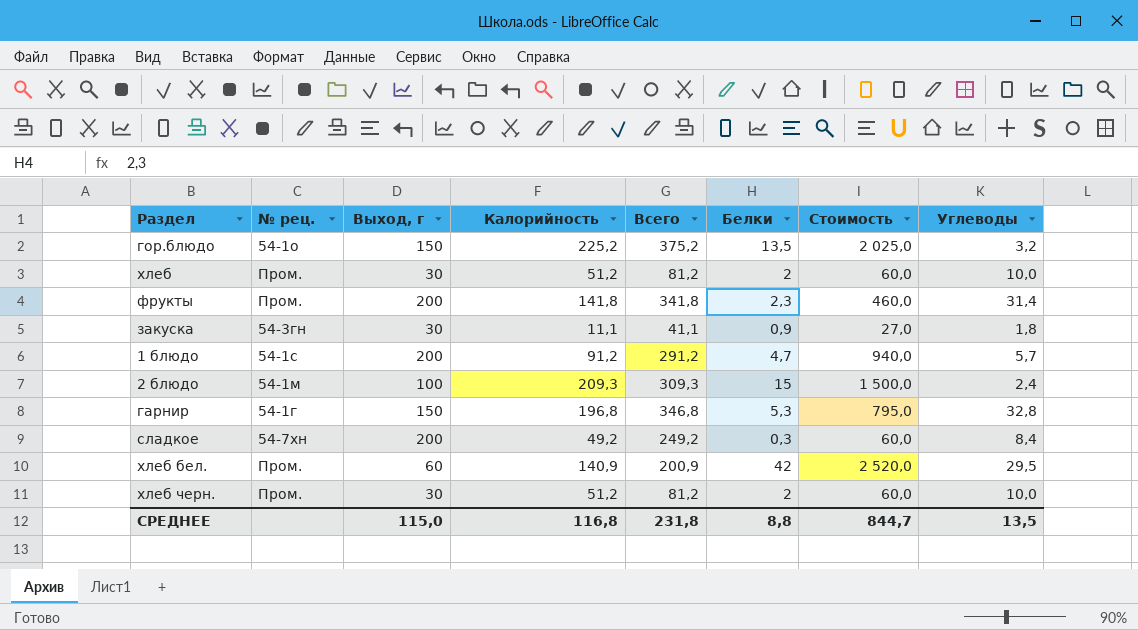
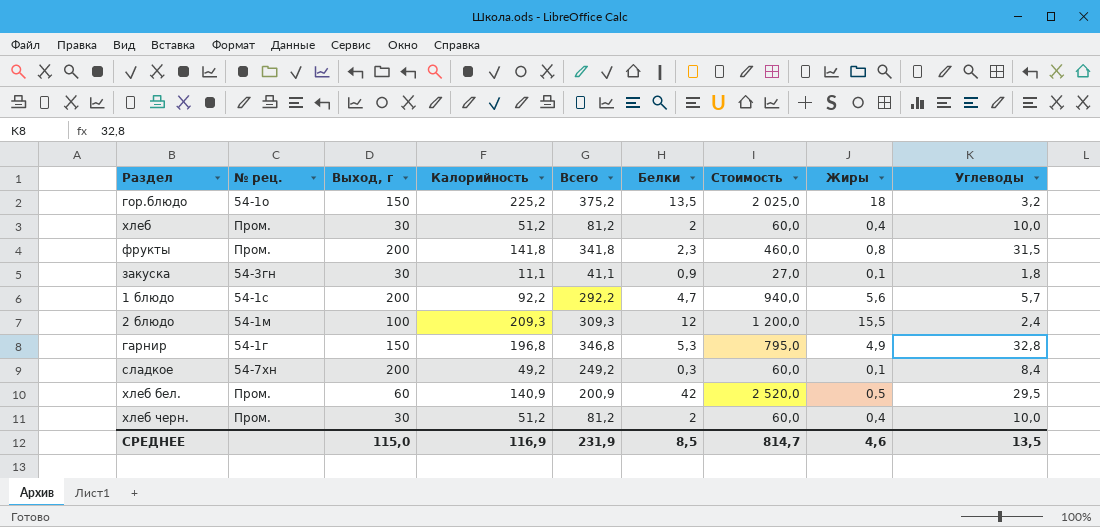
column Жиры | position: none -> 8
фрукты | Углеводы: 31,4 -> 31,5
1 блюдо | Калорийность: 91,2 -> 92,2
1 блюдо | Всего: 291,2 -> 292,2
2 блюдо | Белки: 15 -> 12
2 блюдо | Стоимость: 1 500,0 -> 1 200,0
СРЕДНЕЕ | Калорийность: 116,8 -> 116,9
СРЕДНЕЕ | Всего: 231,8 -> 231,9
СРЕДНЕЕ | Белки: 8,8 -> 8,5
СРЕДНЕЕ | Стоимость: 844,7 -> 814,7

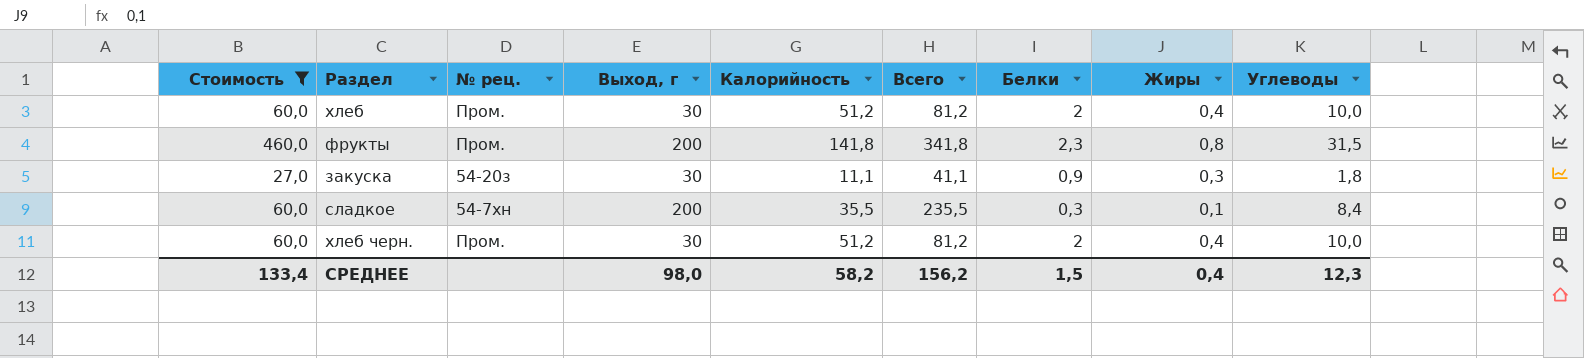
filter: none -> Стоимость <= 460,0
column Стоимость | position: 7 -> 1
закуска | № рец.: 54-3гн -> 54-20з
закуска | Жиры: 0,1 -> 0,3
сладкое | Калорийность: 49,2 -> 35,5
сладкое | Всего: 249,2 -> 235,5
СРЕДНЕЕ | Стоимость: 814,7 -> 133,4
СРЕДНЕЕ | Выход, г: 115,0 -> 98,0
СРЕДНЕЕ | Калорийность: 116,9 -> 58,2
СРЕДНЕЕ | Всего: 231,9 -> 156,2
СРЕДНЕЕ | Белки: 8,5 -> 1,5
СРЕДНЕЕ | Жиры: 4,6 -> 0,4
СРЕДНЕЕ | Углеводы: 13,5 -> 12,3

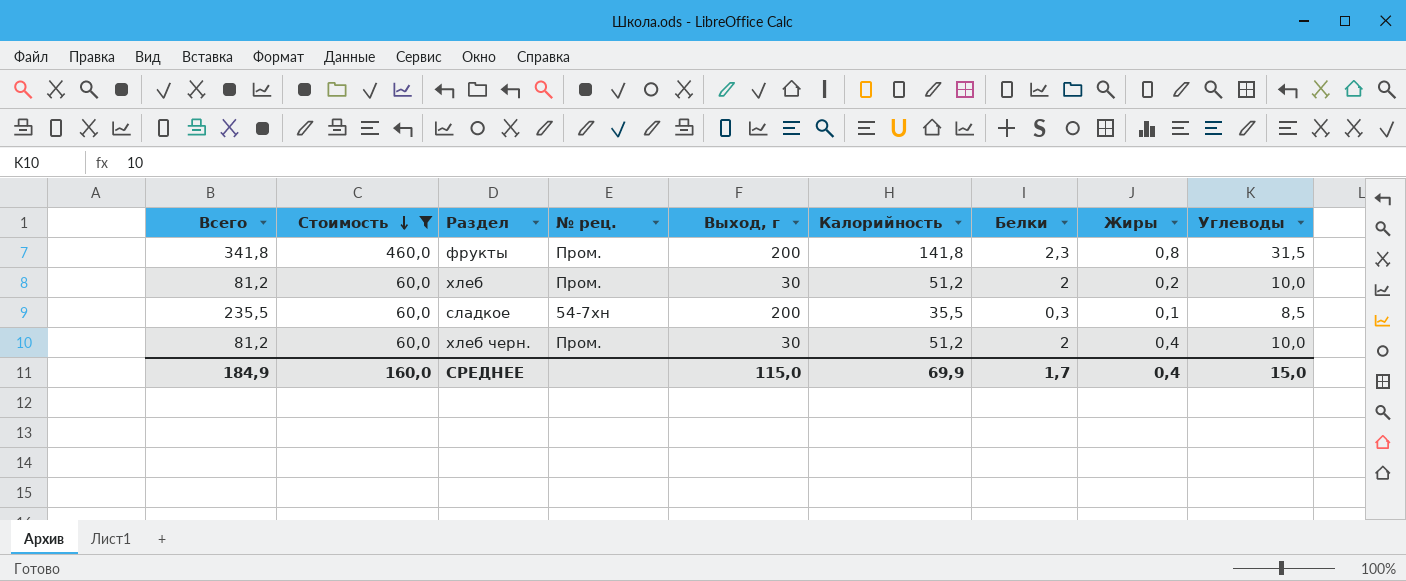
row order: none -> Стоимость descending
column Всего | position: 6 -> 1
row закуска: 27,0 | 54-20з | 30 | 11,1 | 41,1 | 0,9 | 0,3 | 1,8 -> none
хлеб | Жиры: 0,4 -> 0,2
сладкое | Углеводы: 8,4 -> 8,5
СРЕДНЕЕ | Всего: 156,2 -> 184,9
СРЕДНЕЕ | Стоимость: 133,4 -> 160,0
СРЕДНЕЕ | Выход, г: 98,0 -> 115,0
СРЕДНЕЕ | Калорийность: 58,2 -> 69,9
СРЕДНЕЕ | Белки: 1,5 -> 1,7
СРЕДНЕЕ | Углеводы: 12,3 -> 15,0

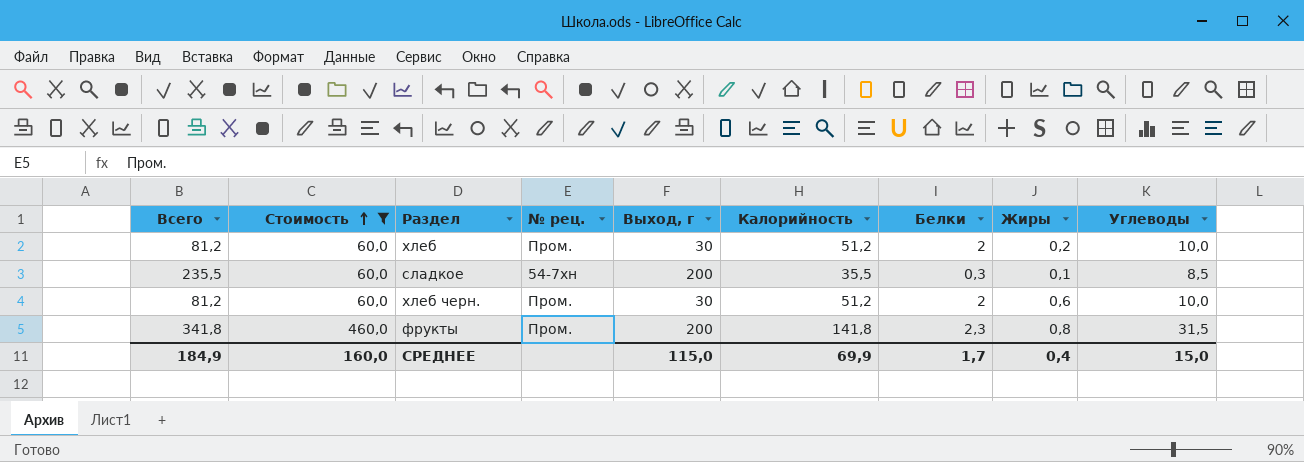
row order: Стоимость descending -> Стоимость ascending
хлеб черн. | Жиры: 0,4 -> 0,6

